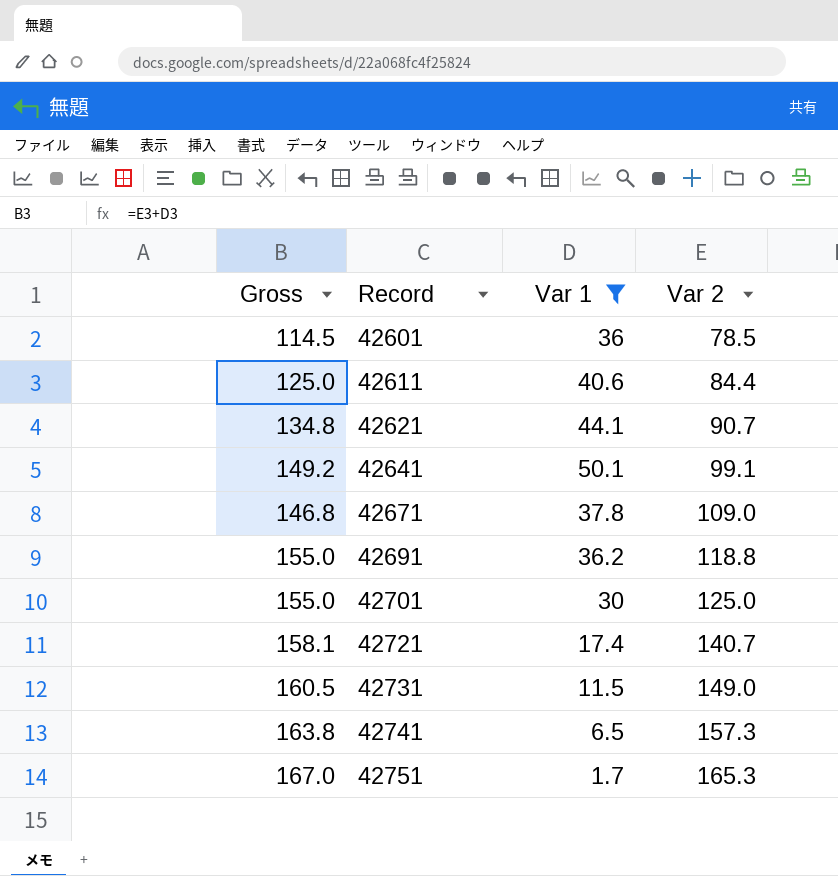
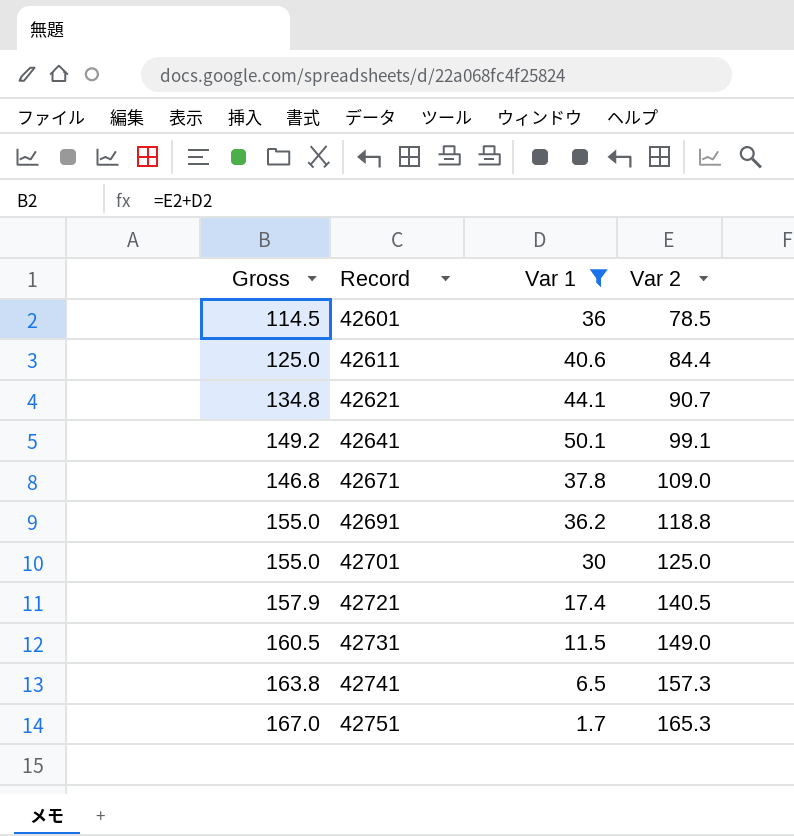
42721 | Gross: 158.1 -> 157.9
42721 | Var 2: 140.7 -> 140.5

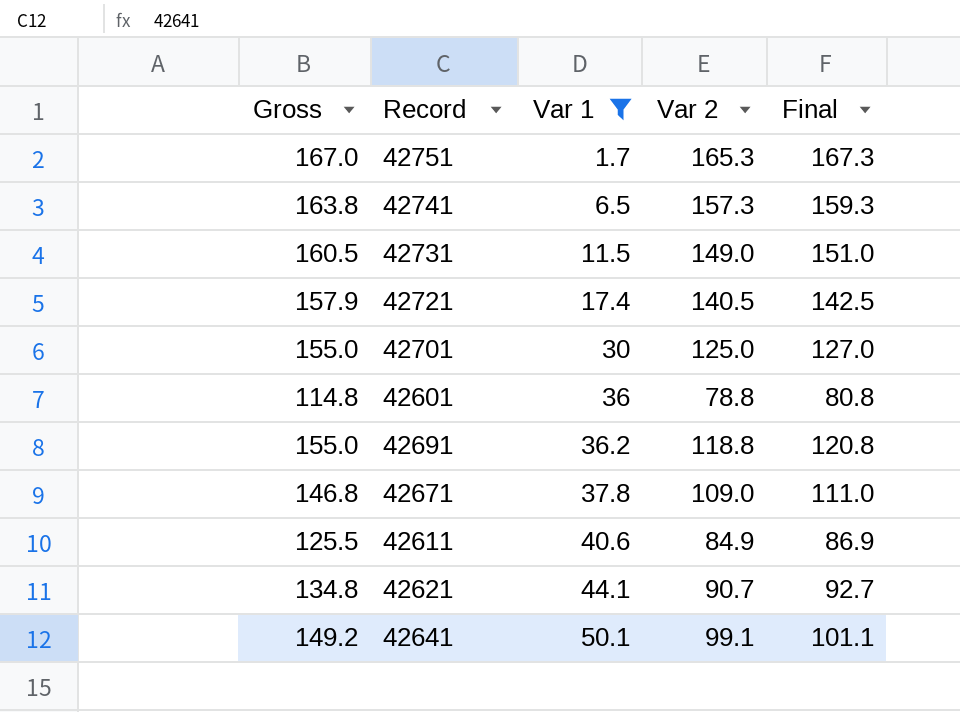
row order: Record ascending -> Var 1 ascending
column Final | formula: none -> [Var 2] + 2
42601 | Gross: 114.5 -> 114.8
42601 | Var 2: 78.5 -> 78.8
42611 | Gross: 125.0 -> 125.5
42611 | Var 2: 84.4 -> 84.9

